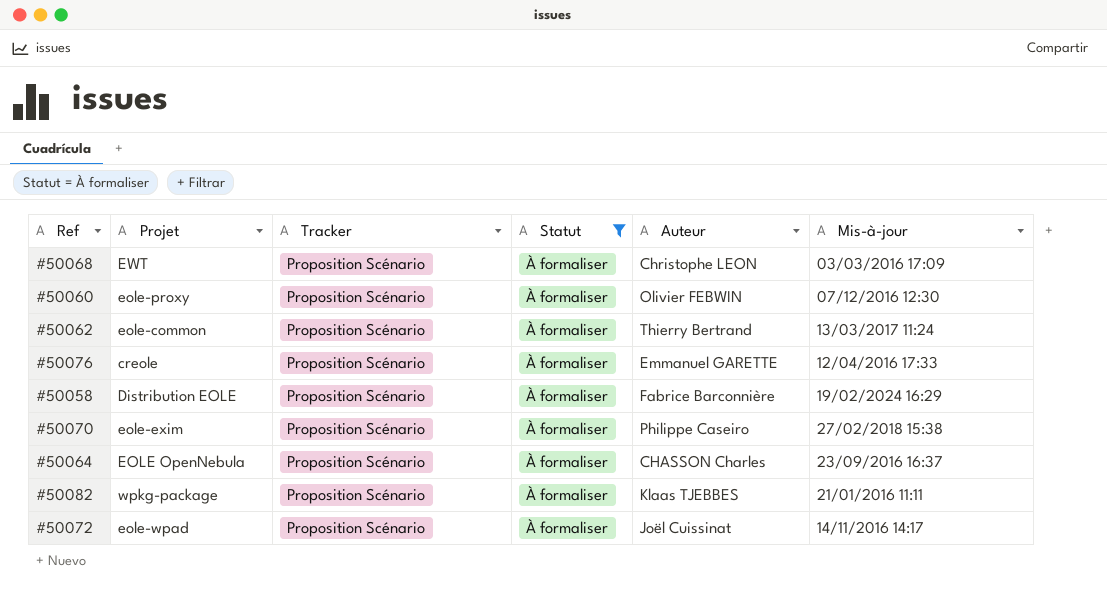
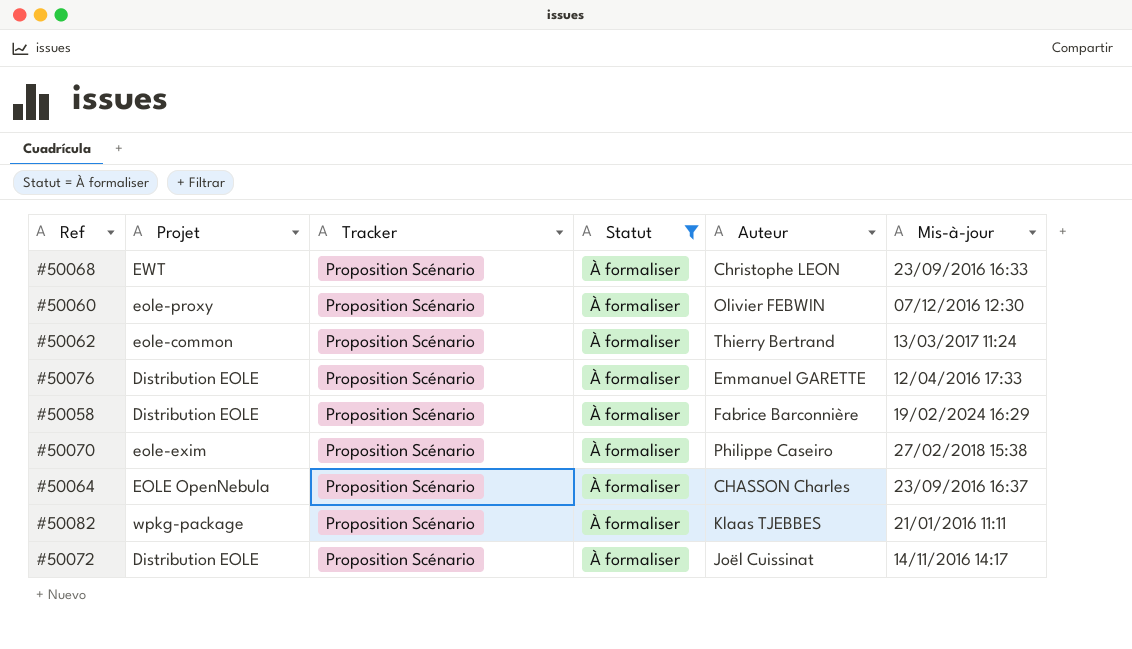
#50068 | Mis-à-jour: 03/03/2016 17:09 -> 23/09/2016 16:33
#50076 | Projet: creole -> Distribution EOLE
#50072 | Projet: eole-wpad -> Distribution EOLE

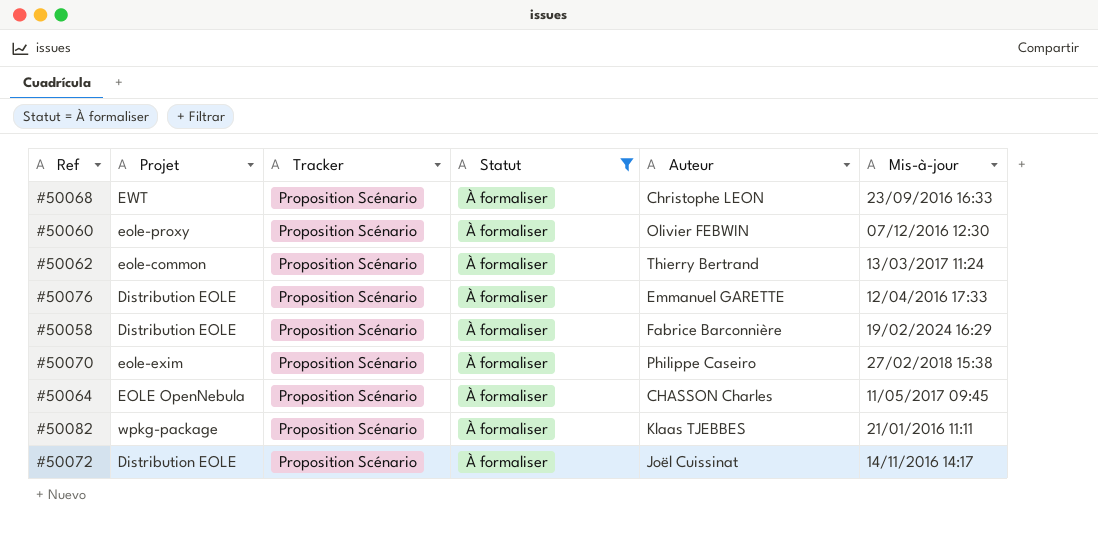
#50064 | Mis-à-jour: 23/09/2016 16:37 -> 11/05/2017 09:45

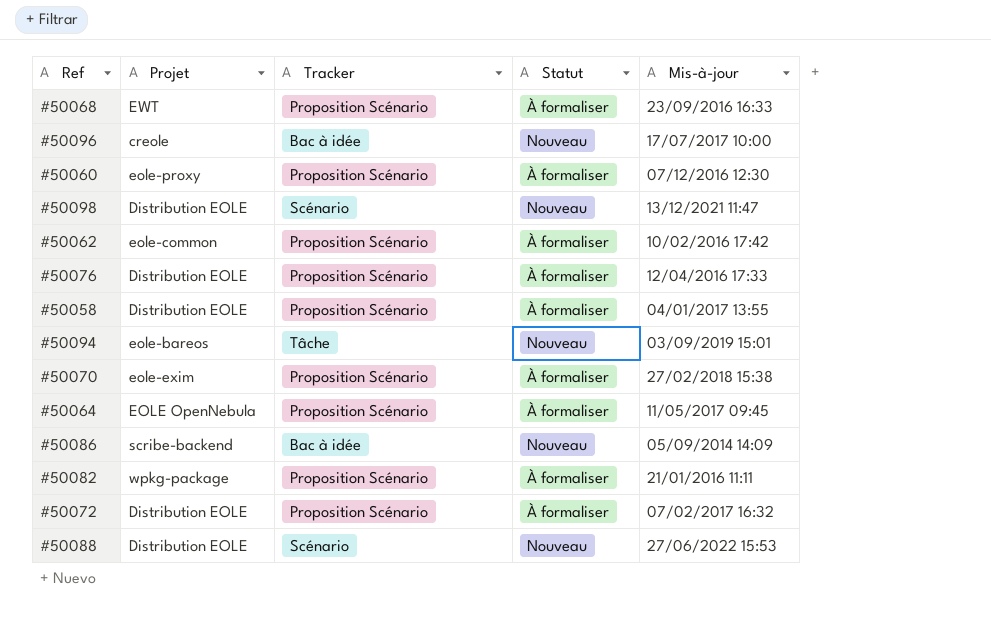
filter: Statut = À formaliser -> none
column Auteur | position: 5 -> none
#50062 | Mis-à-jour: 13/03/2017 11:24 -> 10/02/2016 17:42
#50058 | Mis-à-jour: 19/02/2024 16:29 -> 04/01/2017 13:55
#50072 | Mis-à-jour: 14/11/2016 14:17 -> 07/02/2017 16:32

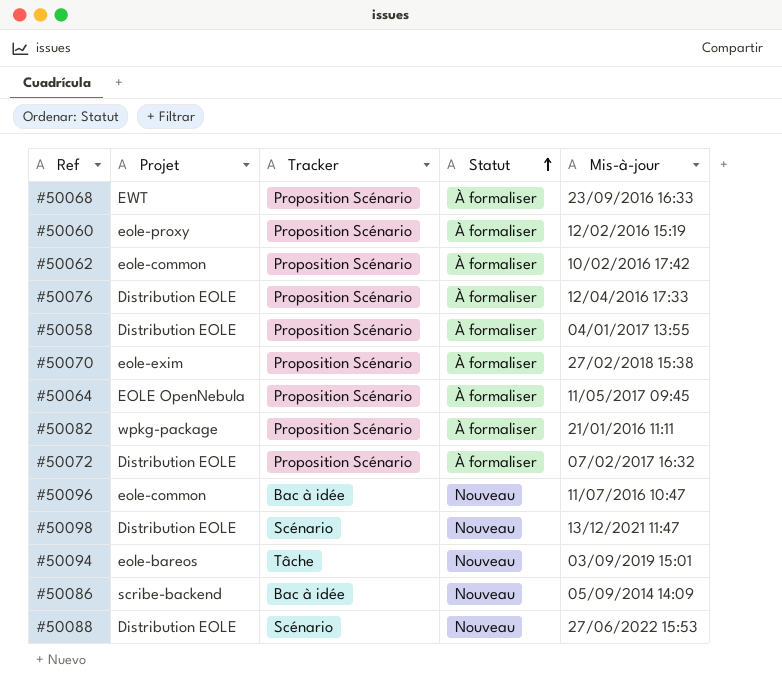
row order: none -> Statut ascending
#50060 | Mis-à-jour: 07/12/2016 12:30 -> 12/02/2016 15:19
#50096 | Projet: creole -> eole-common
#50096 | Mis-à-jour: 17/07/2017 10:00 -> 11/07/2016 10:47

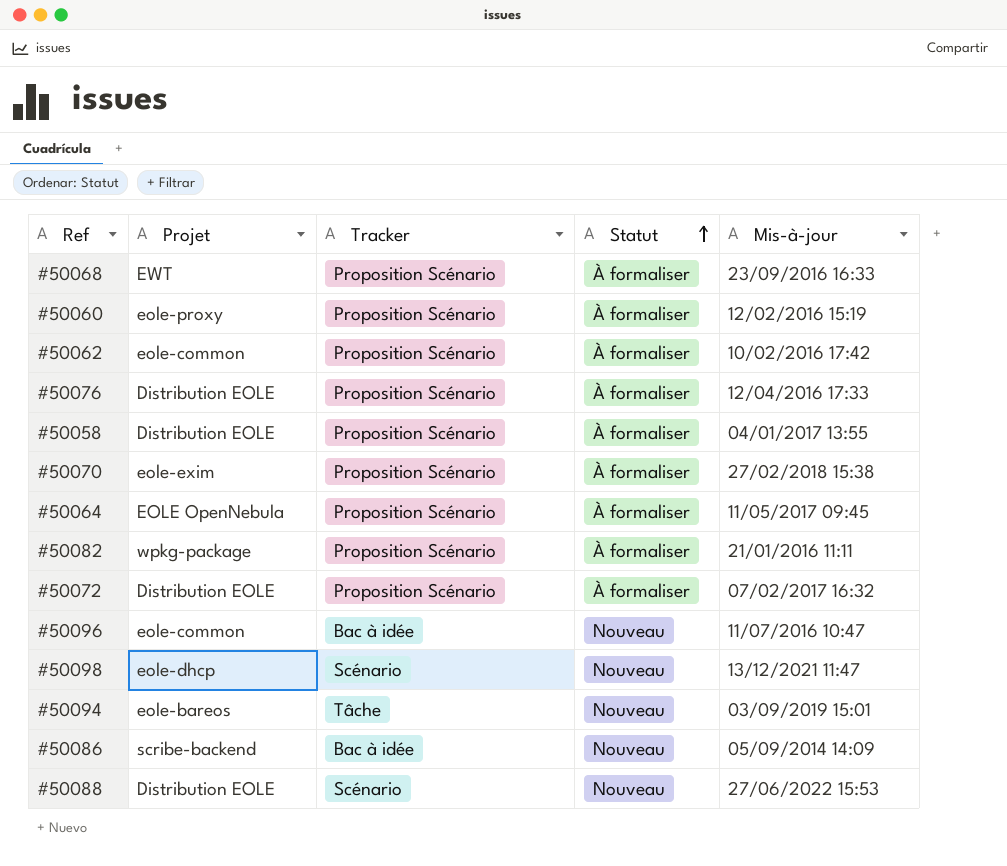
#50098 | Projet: Distribution EOLE -> eole-dhcp

